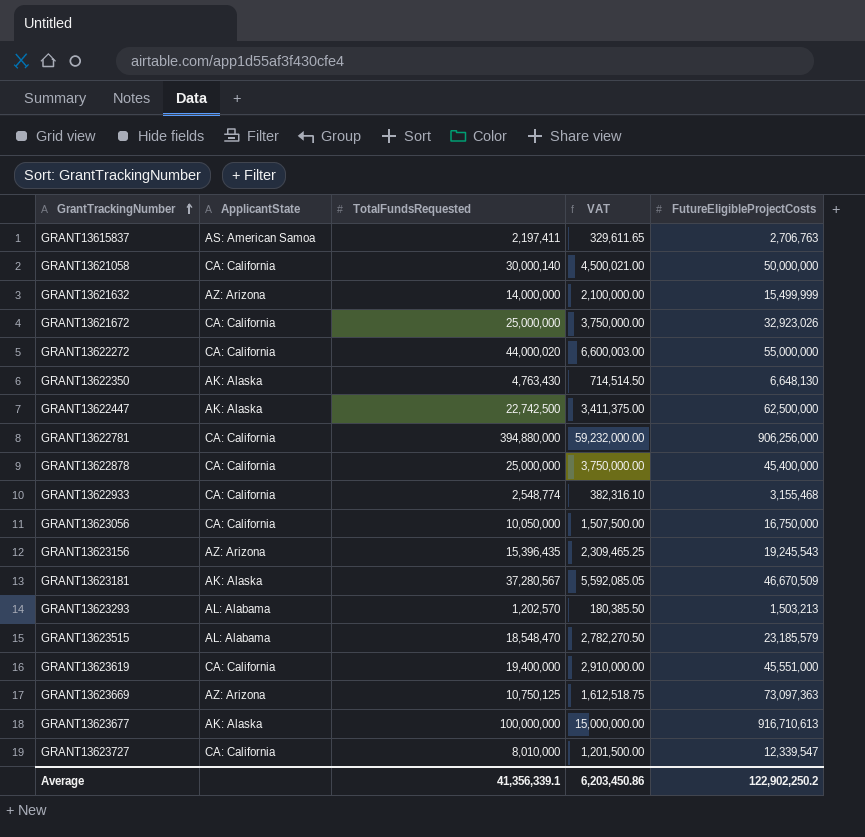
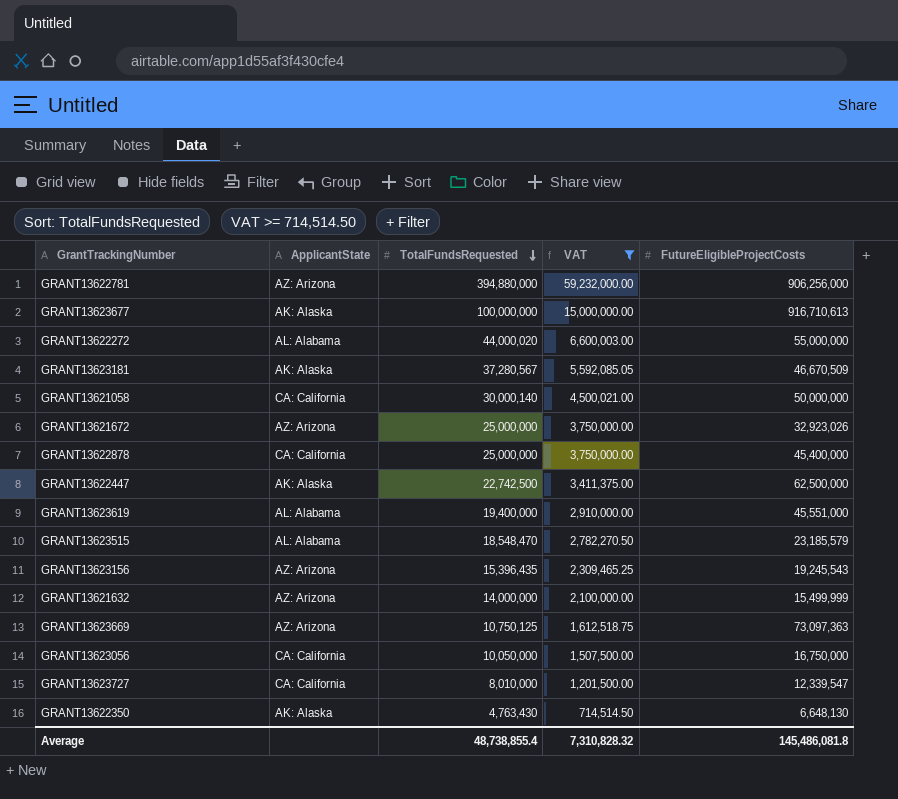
filter: none -> VAT >= 714,514.50
row order: GrantTrackingNumber ascending -> TotalFundsRequested descending
GRANT13622781 | ApplicantState: CA: California -> AZ: Arizona
GRANT13622272 | ApplicantState: CA: California -> AL: Alabama
GRANT13621672 | ApplicantState: CA: California -> AZ: Arizona
GRANT13623619 | ApplicantState: CA: California -> AL: Alabama
Average | TotalFundsRequested: 41,356,339.1 -> 48,738,855.4
Average | VAT: 6,203,450.86 -> 7,310,828.32
Average | FutureEligibleProjectCosts: 122,902,250.2 -> 145,486,081.8

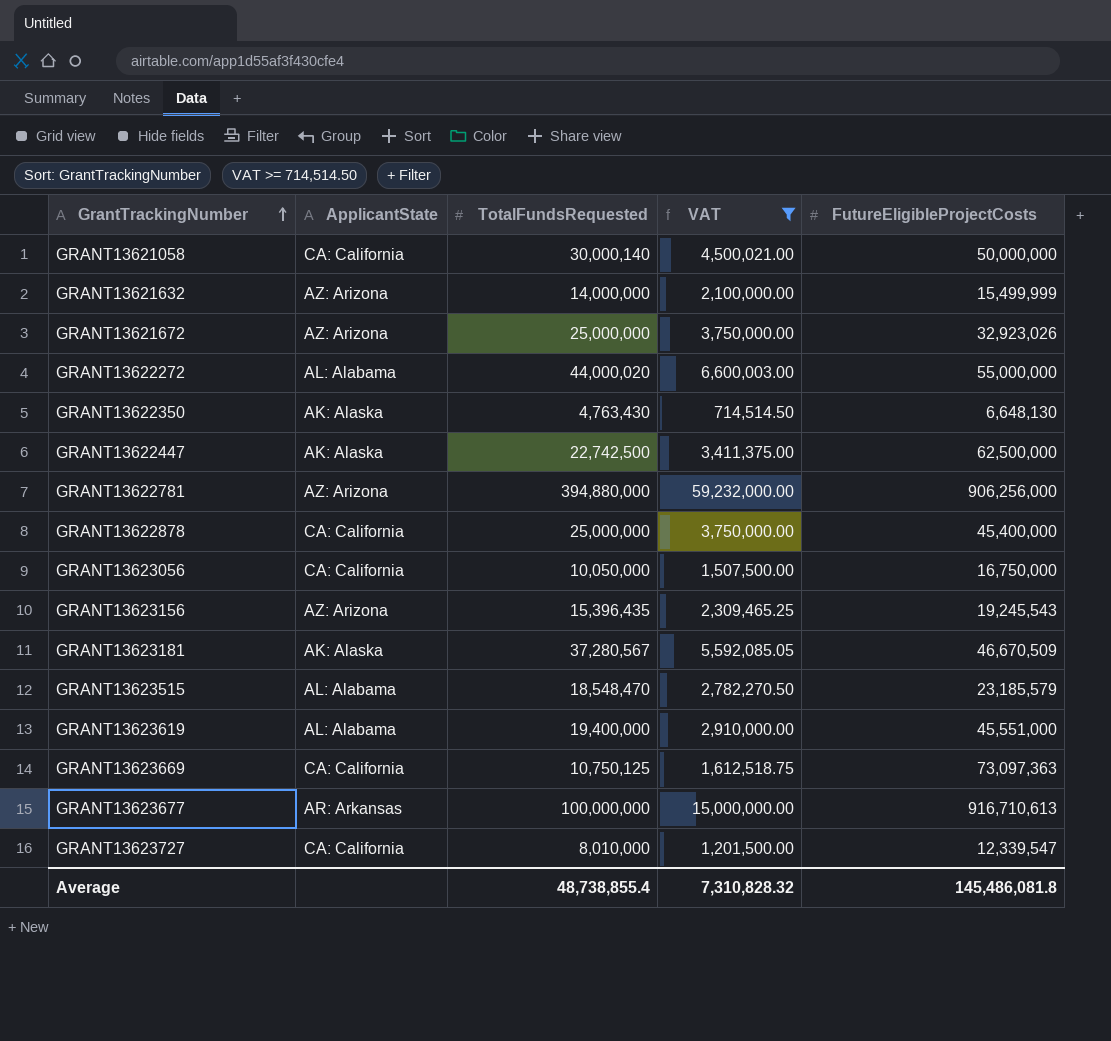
row order: TotalFundsRequested descending -> GrantTrackingNumber ascending
GRANT13623669 | ApplicantState: AZ: Arizona -> CA: California
GRANT13623677 | ApplicantState: AK: Alaska -> AR: Arkansas

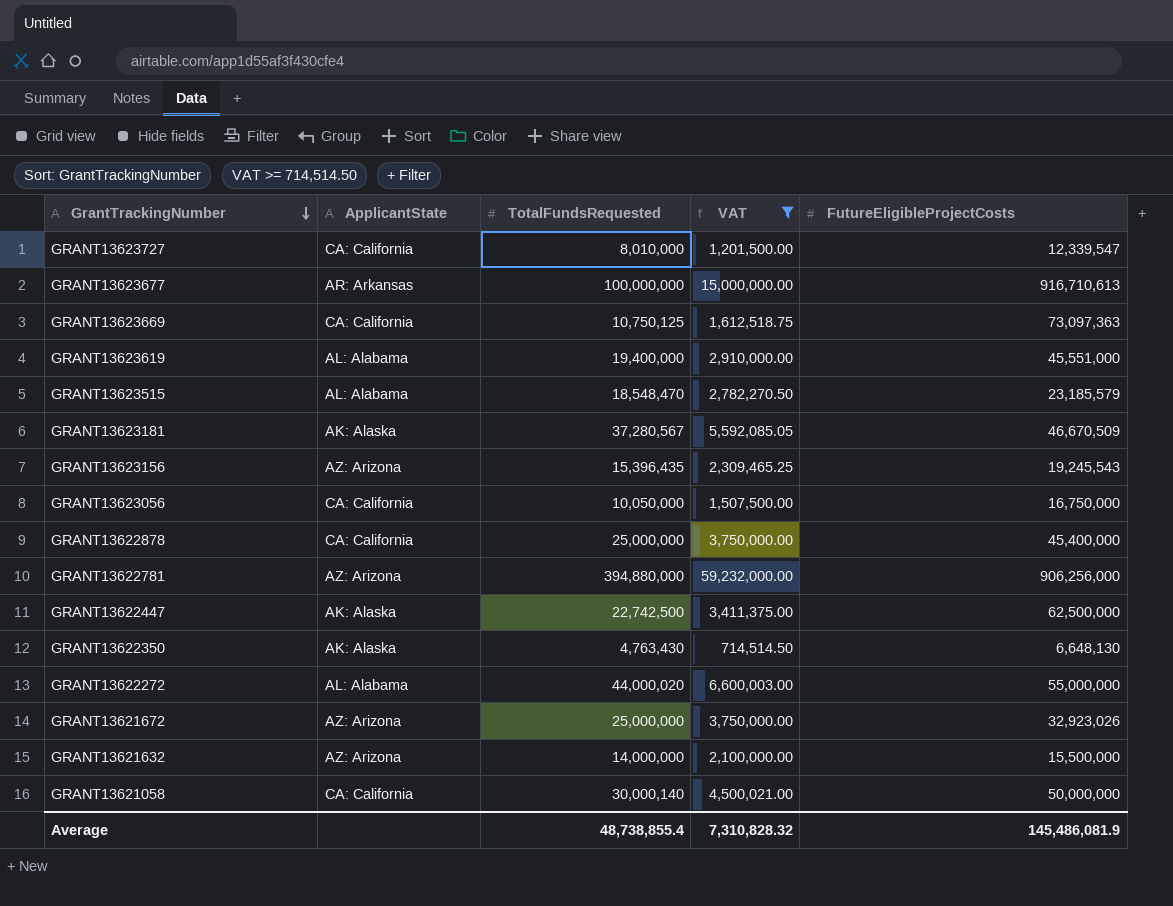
row order: GrantTrackingNumber ascending -> GrantTrackingNumber descending
GRANT13621632 | FutureEligibleProjectCosts: 15,499,999 -> 15,500,000
Average | FutureEligibleProjectCosts: 145,486,081.8 -> 145,486,081.9

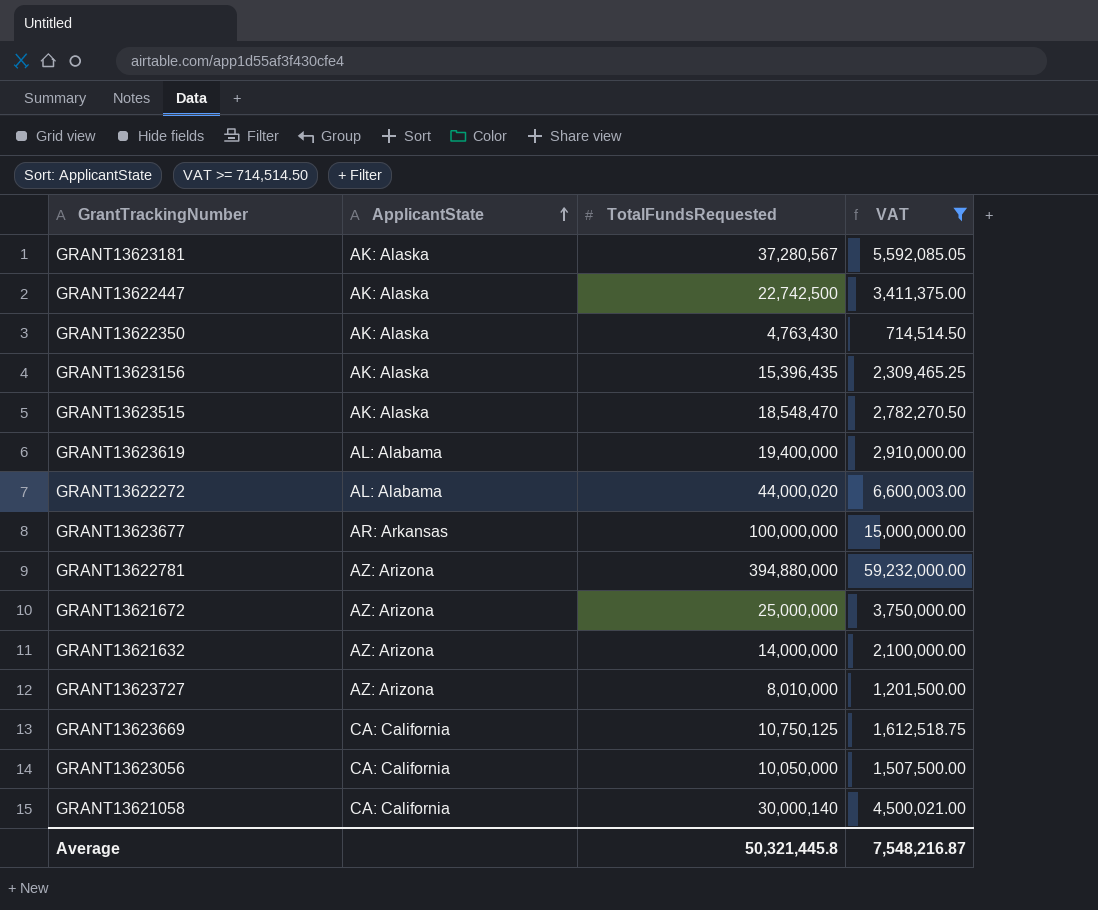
row order: GrantTrackingNumber descending -> ApplicantState ascending
column FutureEligibleProjectCosts | position: 5 -> none
row GRANT13622878: CA: California | 25,000,000 | 3,750,000.00 | 45,400,000 -> none
GRANT13623156 | ApplicantState: AZ: Arizona -> AK: Alaska
GRANT13623515 | ApplicantState: AL: Alabama -> AK: Alaska
GRANT13623727 | ApplicantState: CA: California -> AZ: Arizona
Average | TotalFundsRequested: 48,738,855.4 -> 50,321,445.8
Average | VAT: 7,310,828.32 -> 7,548,216.87

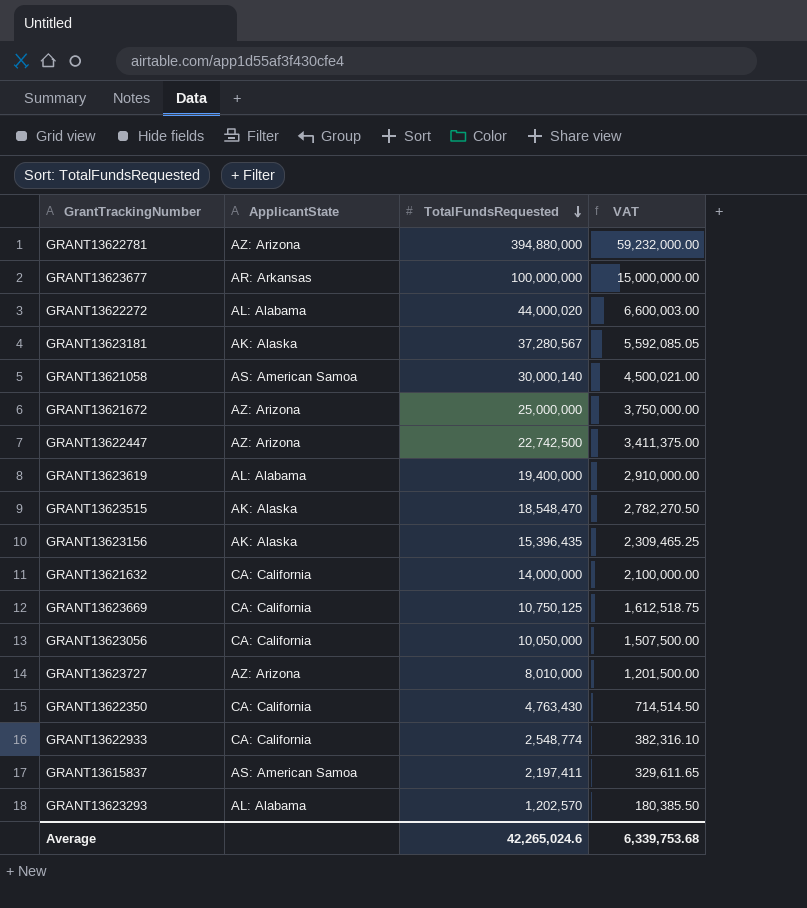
filter: VAT >= 714,514.50 -> none
row order: ApplicantState ascending -> TotalFundsRequested descending
GRANT13621058 | ApplicantState: CA: California -> AS: American Samoa
GRANT13622447 | ApplicantState: AK: Alaska -> AZ: Arizona
GRANT13621632 | ApplicantState: AZ: Arizona -> CA: California
GRANT13622350 | ApplicantState: AK: Alaska -> CA: California
Average | TotalFundsRequested: 50,321,445.8 -> 42,265,024.6
Average | VAT: 7,548,216.87 -> 6,339,753.68

